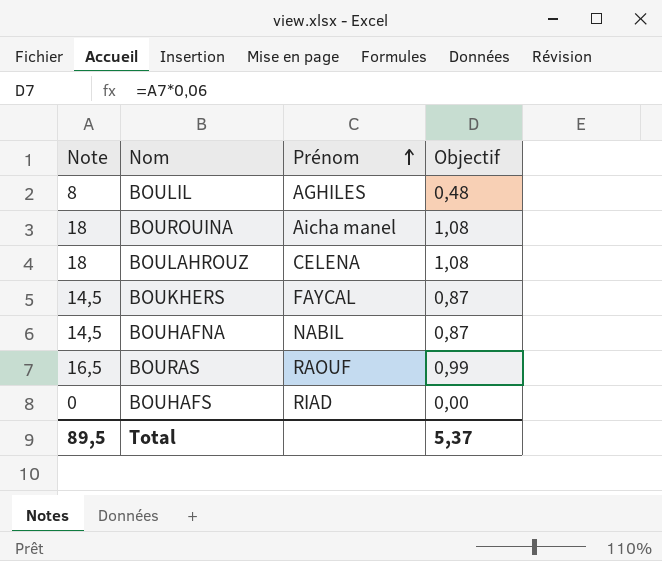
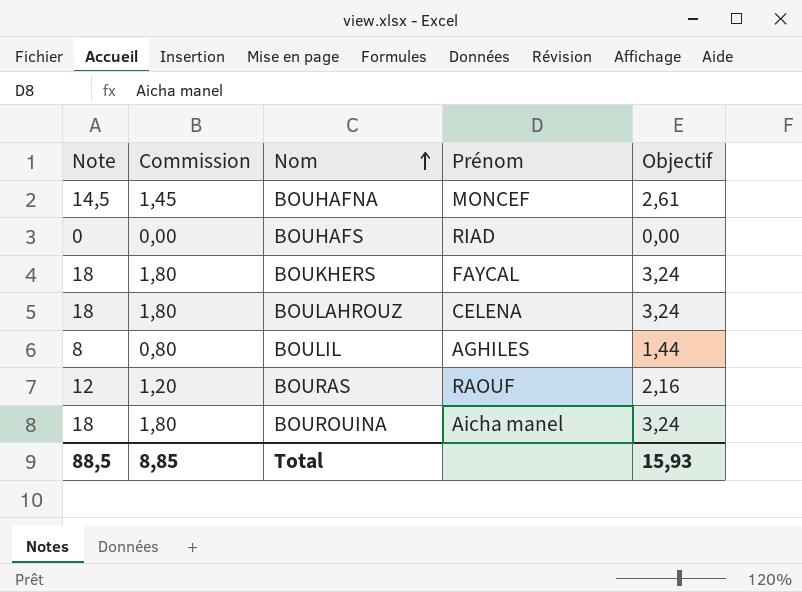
row order: Prénom ascending -> Nom ascending
column Commission | formula: none -> [Note] * 0,1
column Objectif | formula: [Note] * 0,06 -> [Note] * 0,18
BOUHAFNA | Prénom: NABIL -> MONCEF
BOUKHERS | Note: 14,5 -> 18
BOURAS | Note: 16,5 -> 12
Total | Note: 89,5 -> 88,5
Total | Objectif: 5,37 -> 15,93

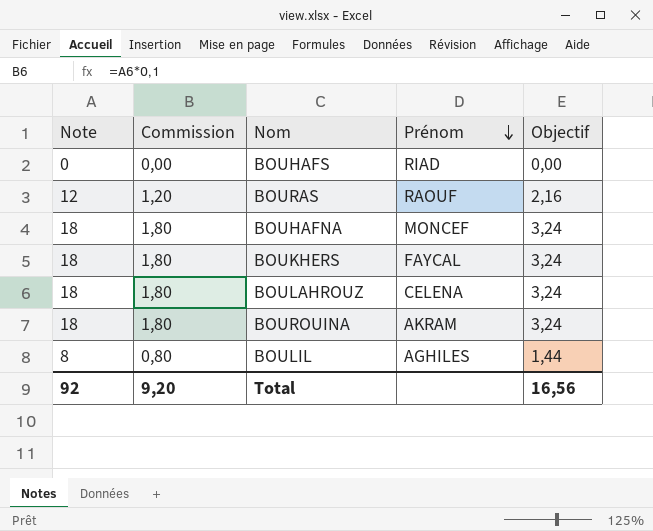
row order: Nom ascending -> Prénom descending
BOUHAFNA | Note: 14,5 -> 18
BOUHAFNA | Commission: 1,45 -> 1,80
BOUHAFNA | Objectif: 2,61 -> 3,24
BOUROUINA | Prénom: Aicha manel -> AKRAM
Total | Note: 88,5 -> 92
Total | Commission: 8,85 -> 9,20
Total | Objectif: 15,93 -> 16,56

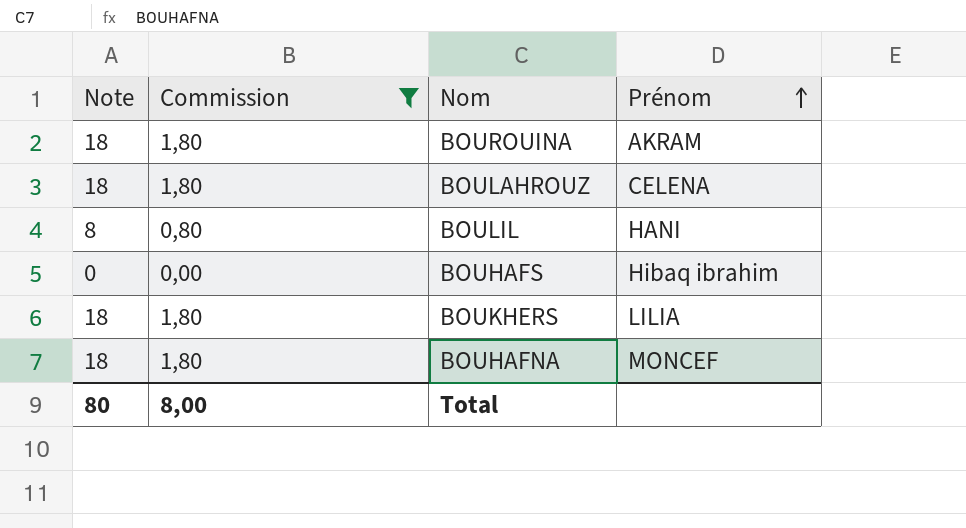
filter: none -> Commission != 1,20
row order: Prénom descending -> Prénom ascending
column Objectif | formula: [Note] * 0,18 -> none
BOULIL | Prénom: AGHILES -> HANI
BOUHAFS | Prénom: RIAD -> Hibaq ibrahim
BOUKHERS | Prénom: FAYCAL -> LILIA
Total | Note: 92 -> 80
Total | Commission: 9,20 -> 8,00

